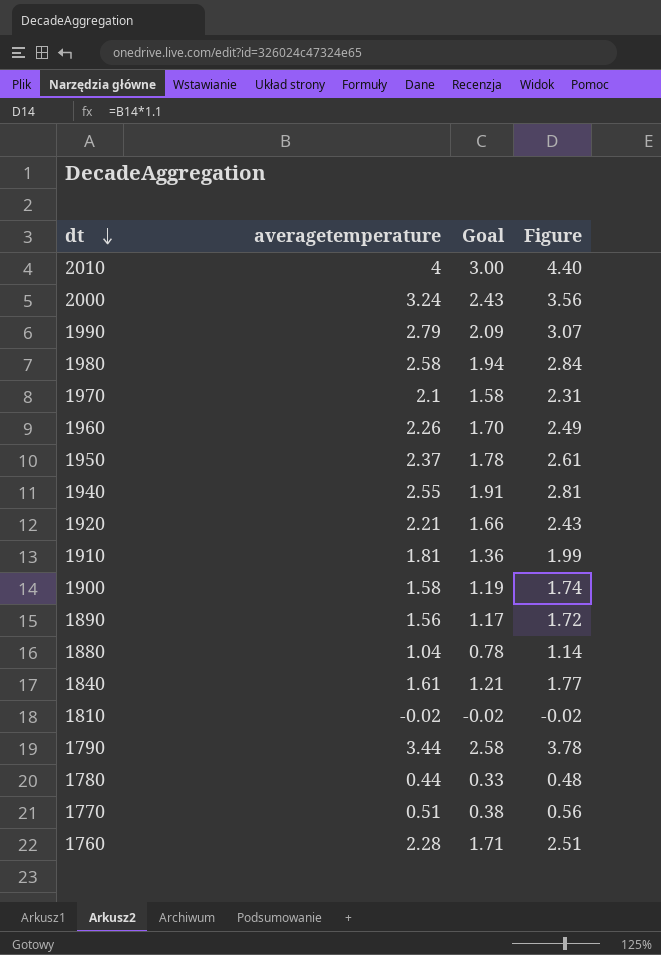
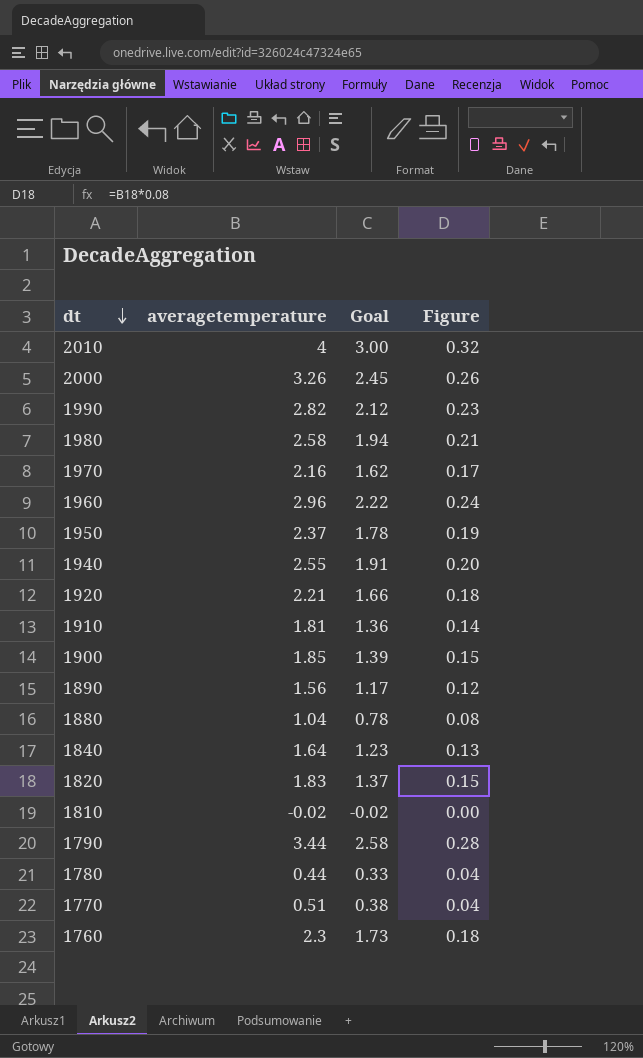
column Figure | formula: [averagetemperature] * 1.1 -> [averagetemperature] * 0.08
2000 | averagetemperature: 3.24 -> 3.26
2000 | Goal: 2.43 -> 2.45
1990 | averagetemperature: 2.79 -> 2.82
1990 | Goal: 2.09 -> 2.12
1970 | averagetemperature: 2.1 -> 2.16
1970 | Goal: 1.58 -> 1.62
1960 | averagetemperature: 2.26 -> 2.96
1960 | Goal: 1.70 -> 2.22
1900 | averagetemperature: 1.58 -> 1.85
1900 | Goal: 1.19 -> 1.39
1840 | averagetemperature: 1.61 -> 1.64
1840 | Goal: 1.21 -> 1.23
row 1820: none -> 1.83 | 1.37 | 0.15
1760 | averagetemperature: 2.28 -> 2.3
1760 | Goal: 1.71 -> 1.73

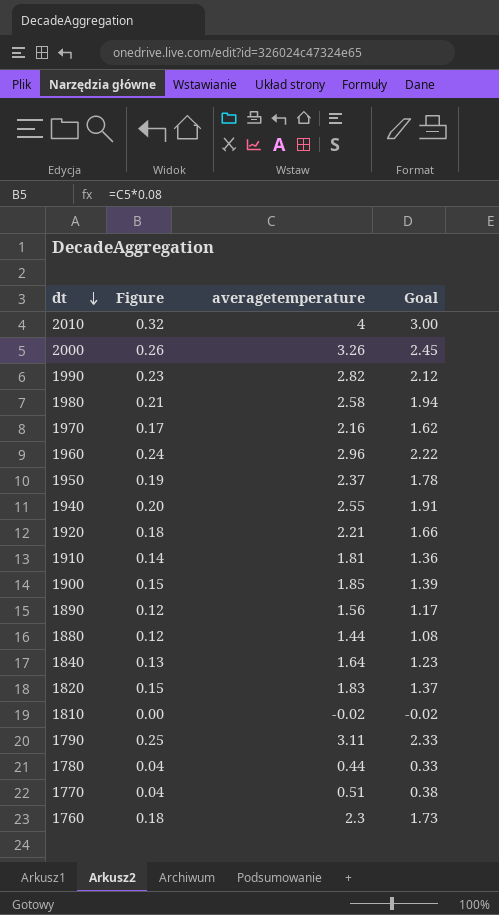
column Figure | position: 4 -> 2
1880 | Figure: 0.08 -> 0.12
1880 | averagetemperature: 1.04 -> 1.44
1880 | Goal: 0.78 -> 1.08
1790 | Figure: 0.28 -> 0.25
1790 | averagetemperature: 3.44 -> 3.11
1790 | Goal: 2.58 -> 2.33

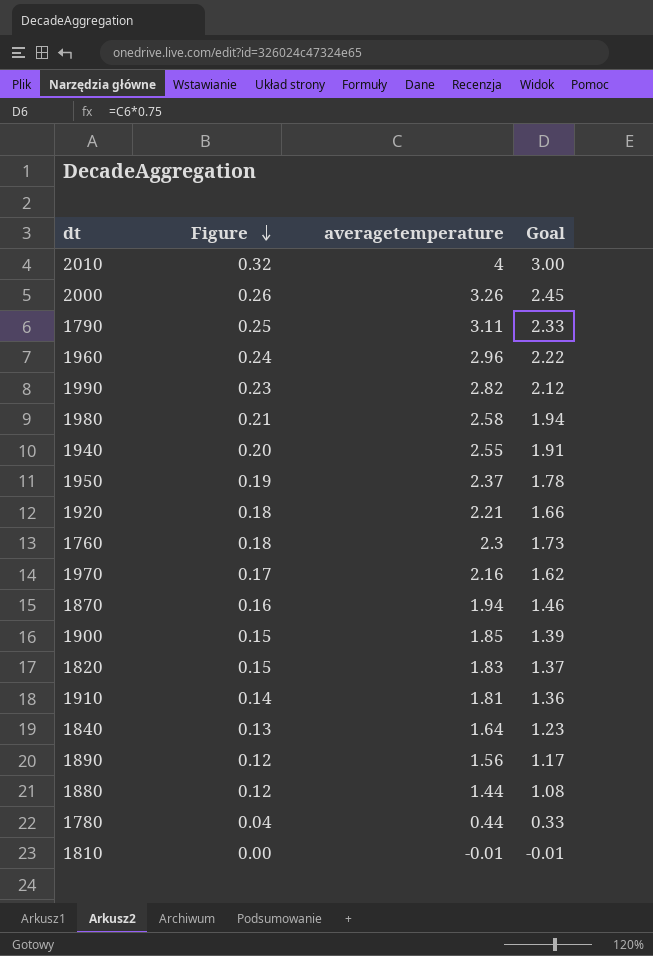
row order: dt descending -> Figure descending
row 1770: 0.04 | 0.51 | 0.38 -> none
row 1870: none -> 0.16 | 1.94 | 1.46
1810 | averagetemperature: -0.02 -> -0.01
1810 | Goal: -0.02 -> -0.01

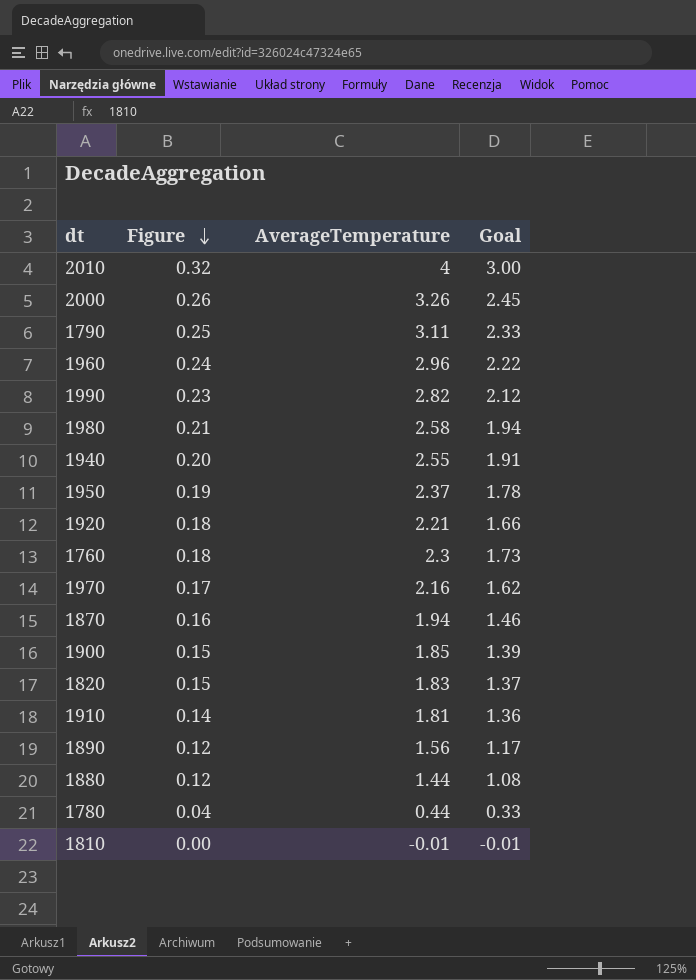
column name: averagetemperature -> AverageTemperature
row 1840: 0.13 | 1.64 | 1.23 -> none

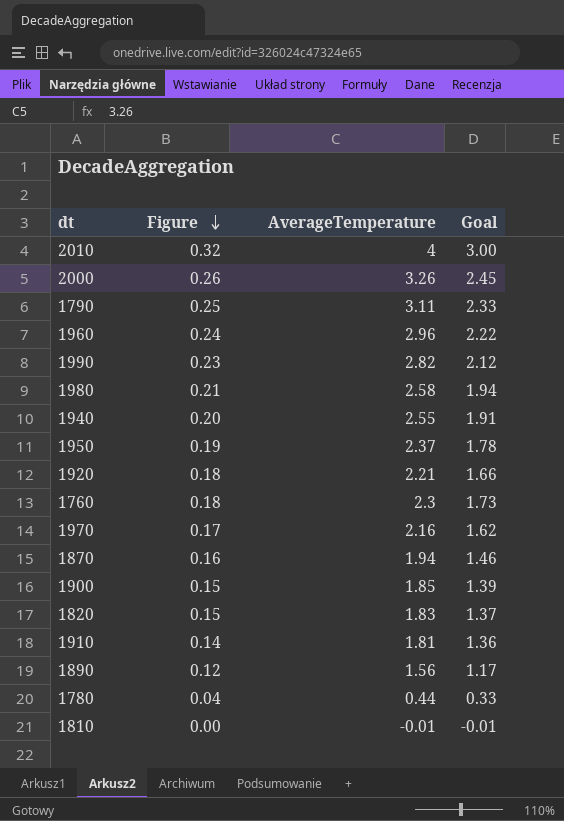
row 1880: 0.12 | 1.44 | 1.08 -> none

